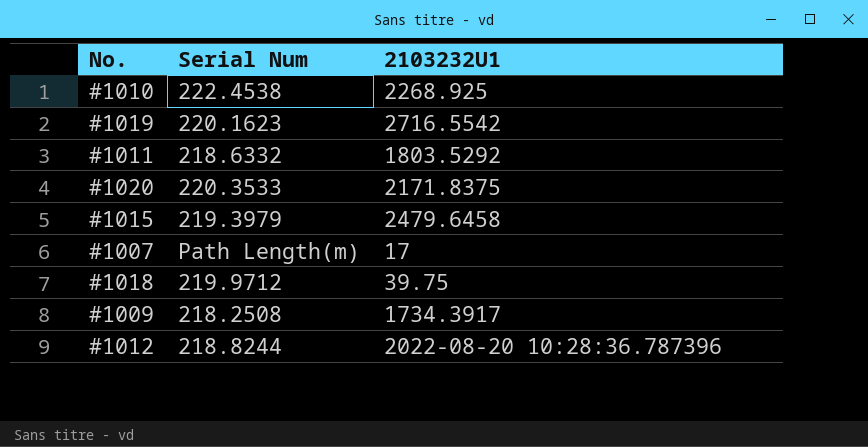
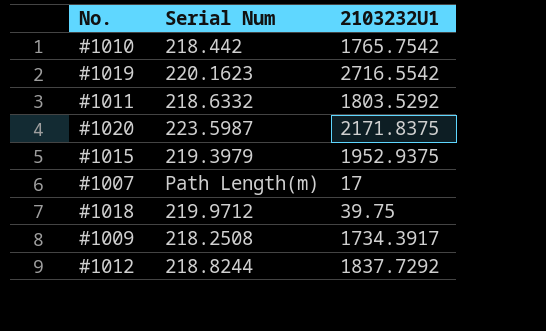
#1010 | Serial Num: 222.4538 -> 218.442
#1010 | 2103232U1: 2268.925 -> 1765.7542
#1020 | Serial Num: 220.3533 -> 223.5987
#1015 | 2103232U1: 2479.6458 -> 1952.9375
#1012 | 2103232U1: 2022-08-20 10:28:36.787396 -> 1837.7292

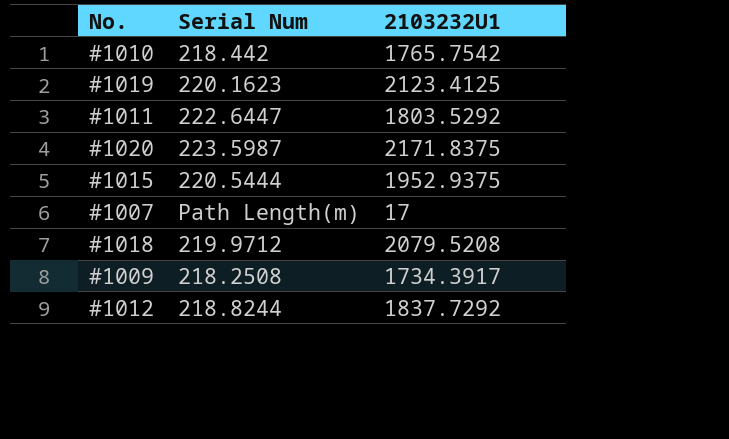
#1019 | 2103232U1: 2716.5542 -> 2123.4125
#1011 | Serial Num: 218.6332 -> 222.6447
#1015 | Serial Num: 219.3979 -> 220.5444
#1018 | 2103232U1: 39.75 -> 2079.5208

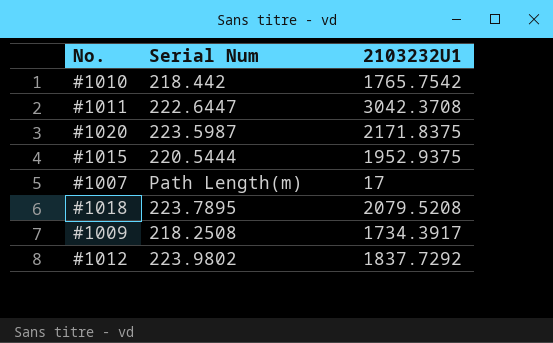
row #1019: 220.1623 | 2123.4125 -> none
#1011 | 2103232U1: 1803.5292 -> 3042.3708
#1018 | Serial Num: 219.9712 -> 223.7895
#1012 | Serial Num: 218.8244 -> 223.9802

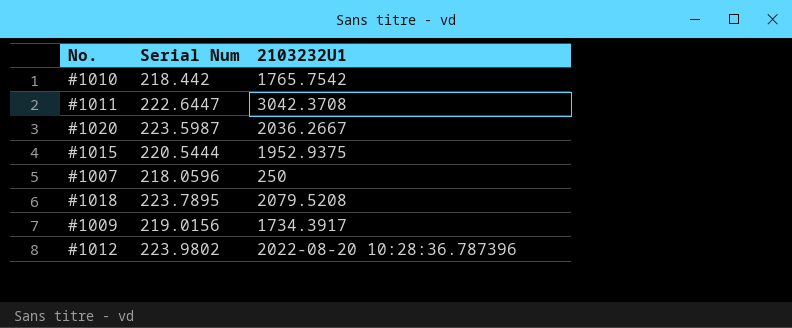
#1020 | 2103232U1: 2171.8375 -> 2036.2667
#1007 | Serial Num: Path Length(m) -> 218.0596
#1007 | 2103232U1: 17 -> 250
#1009 | Serial Num: 218.2508 -> 219.0156
#1012 | 2103232U1: 1837.7292 -> 2022-08-20 10:28:36.787396

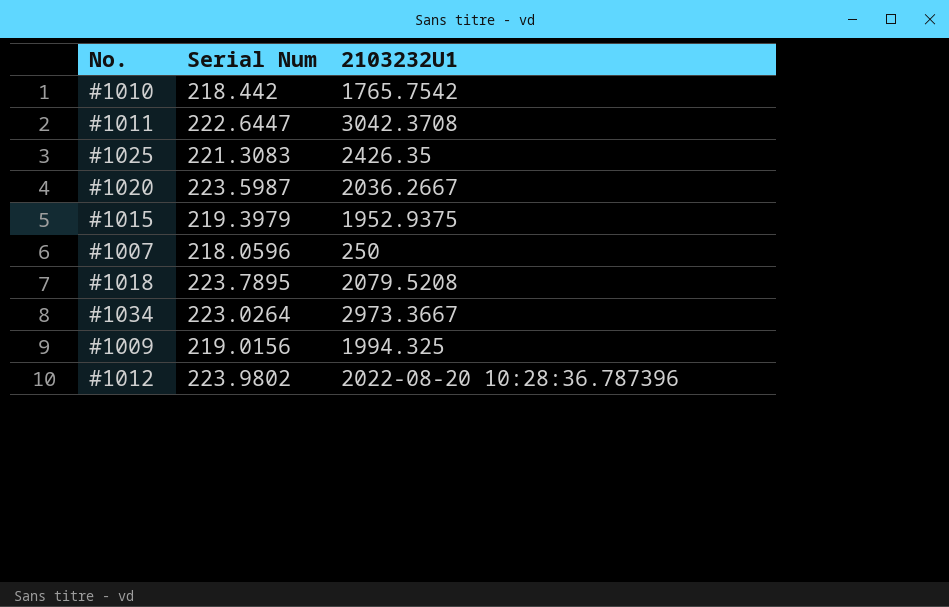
row #1025: none -> 221.3083 | 2426.35
#1015 | Serial Num: 220.5444 -> 219.3979
row #1034: none -> 223.0264 | 2973.3667
#1009 | 2103232U1: 1734.3917 -> 1994.325

